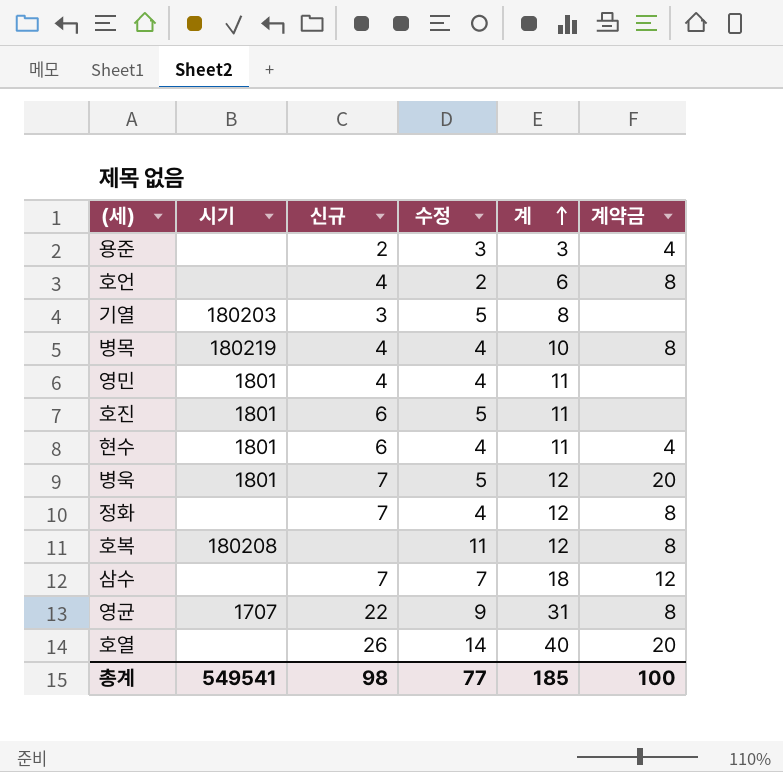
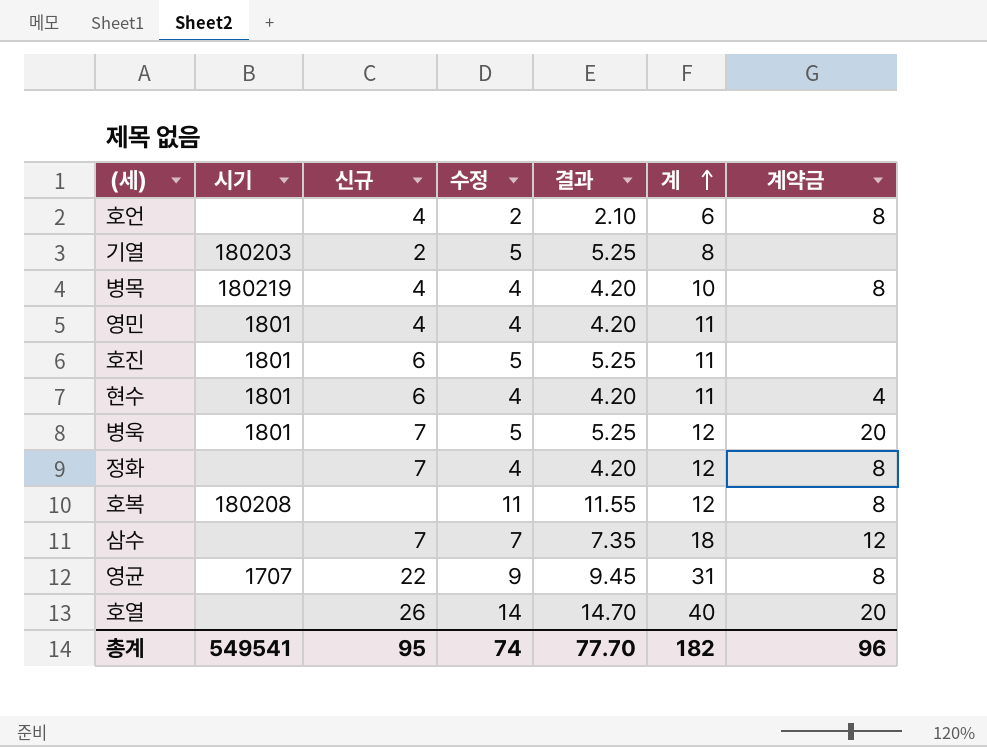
column 결과 | formula: none -> [수정] * 1.05
row 용준: none | 2 | 3 | 3 | 4 -> none
기열 | 신규: 3 -> 2
총계 | 신규: 98 -> 95
총계 | 수정: 77 -> 74
총계 | 계: 185 -> 182
총계 | 계약금: 100 -> 96

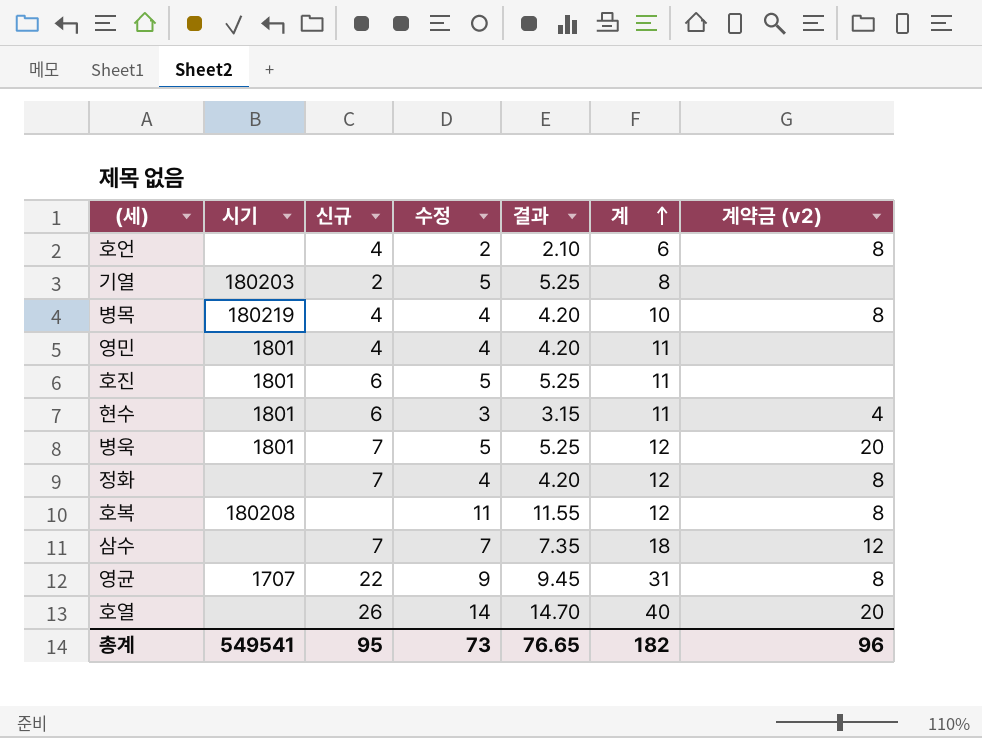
column name: 계약금 -> 계약금 (v2)
현수 | 수정: 4 -> 3
현수 | 결과: 4.20 -> 3.15
총계 | 수정: 74 -> 73
총계 | 결과: 77.70 -> 76.65

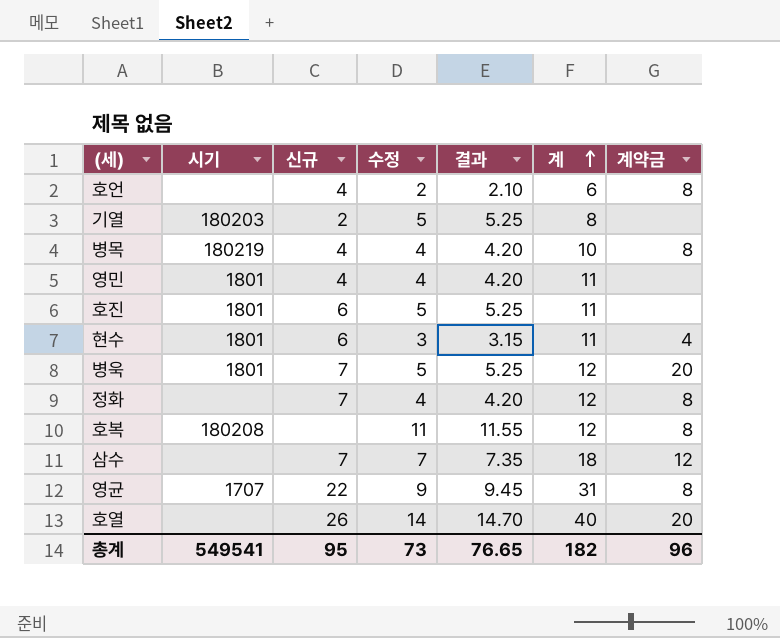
column name: 계약금 (v2) -> 계약금

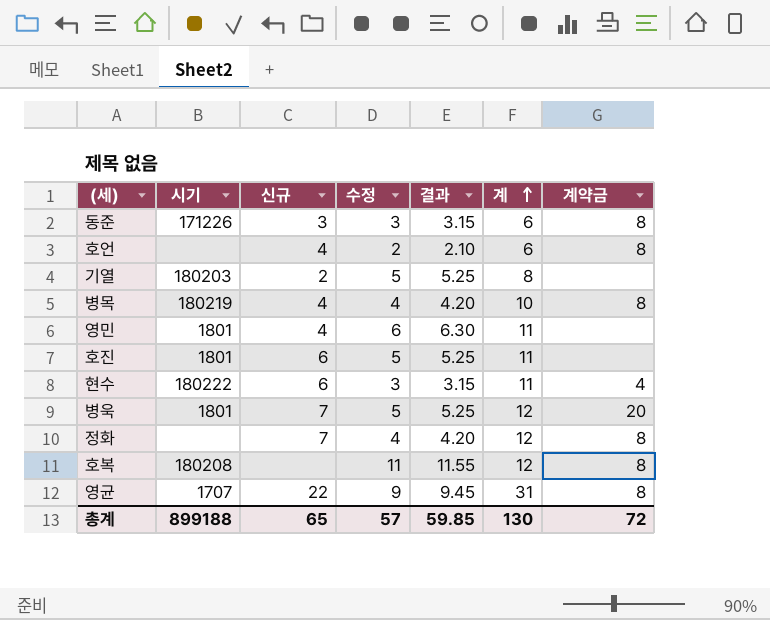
row 삼수: none | 7 | 7 | 7.35 | 18 | 12 -> none
row 호열: none | 26 | 14 | 14.70 | 40 | 20 -> none
row 동준: none -> 171226 | 3 | 3 | 3.15 | 6 | 8
영민 | 수정: 4 -> 6
영민 | 결과: 4.20 -> 6.30
현수 | 시기: 1801 -> 180222
총계 | 시기: 549541 -> 899188
총계 | 신규: 95 -> 65
총계 | 수정: 73 -> 57
총계 | 결과: 76.65 -> 59.85
총계 | 계: 182 -> 130
총계 | 계약금: 96 -> 72

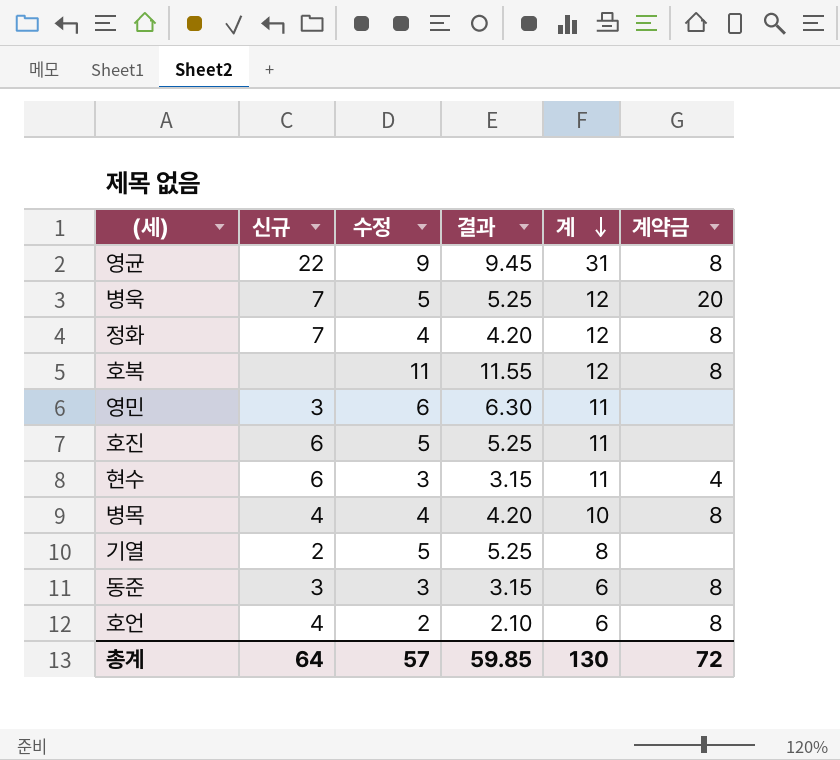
row order: 계 ascending -> 계 descending
column 시기 | position: 2 -> none
영민 | 신규: 4 -> 3
총계 | 신규: 65 -> 64

